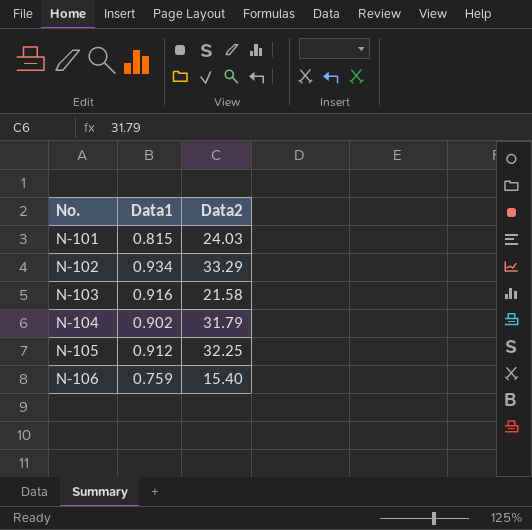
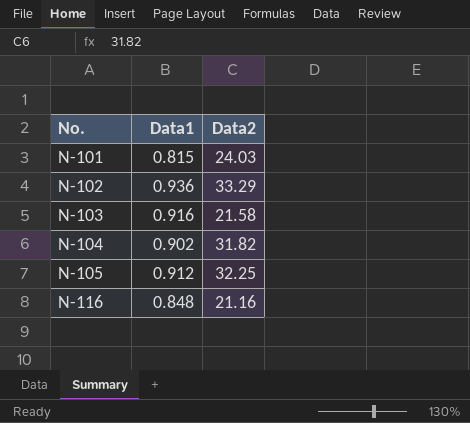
row N-106: 0.759 | 15.40 -> none
N-102 | Data1: 0.934 -> 0.936
N-104 | Data2: 31.79 -> 31.82
row N-116: none -> 0.848 | 21.16

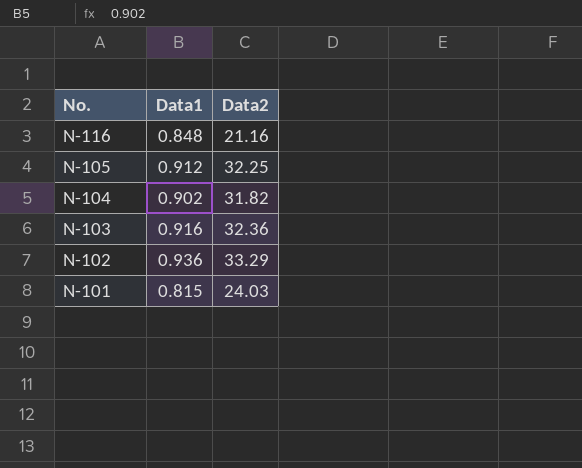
row order: No. ascending -> No. descending
N-103 | Data2: 21.58 -> 32.36

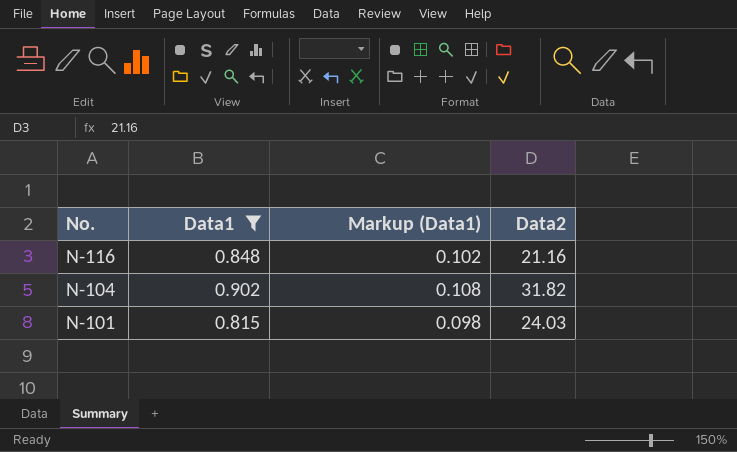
filter: none -> Data1 <= 0.902
column Markup (Data1) | formula: none -> [Data1] * 0.12

